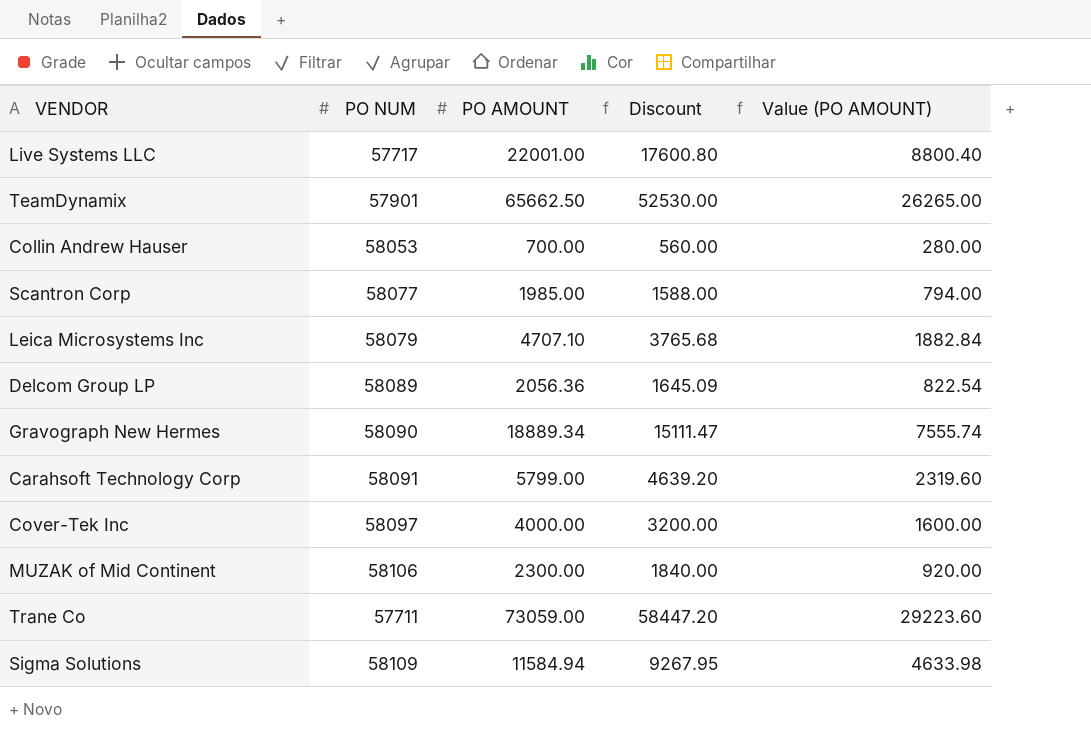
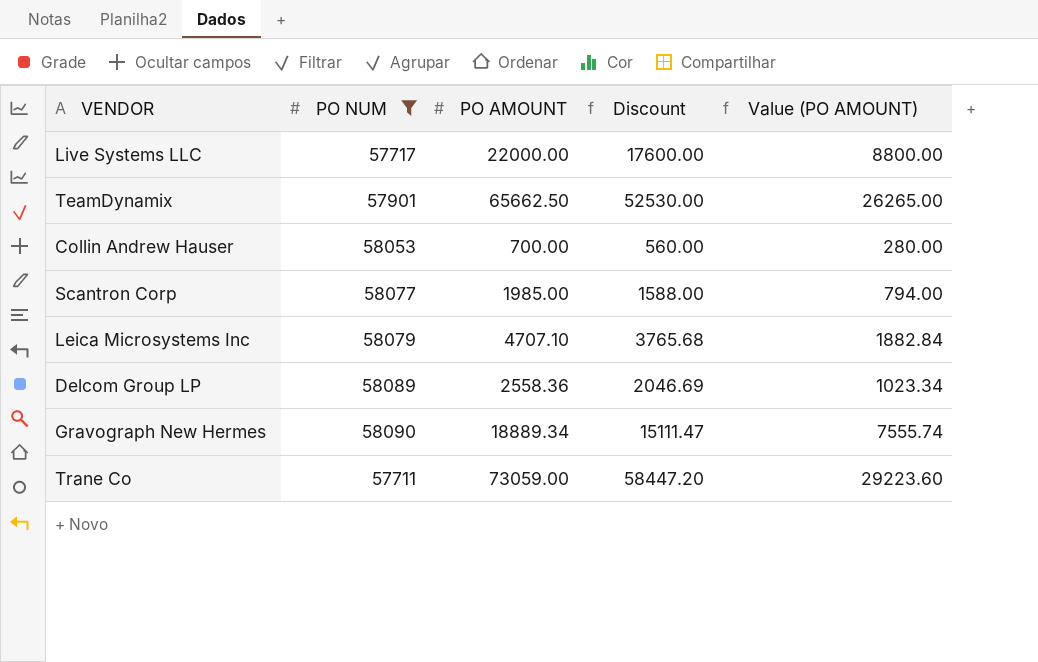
filter: none -> PO NUM <= 58090
Live Systems LLC | PO AMOUNT: 22001.00 -> 22000.00
Live Systems LLC | Discount: 17600.80 -> 17600.00
Live Systems LLC | Value (PO AMOUNT): 8800.40 -> 8800.00
Delcom Group LP | PO AMOUNT: 2056.36 -> 2558.36
Delcom Group LP | Discount: 1645.09 -> 2046.69
Delcom Group LP | Value (PO AMOUNT): 822.54 -> 1023.34

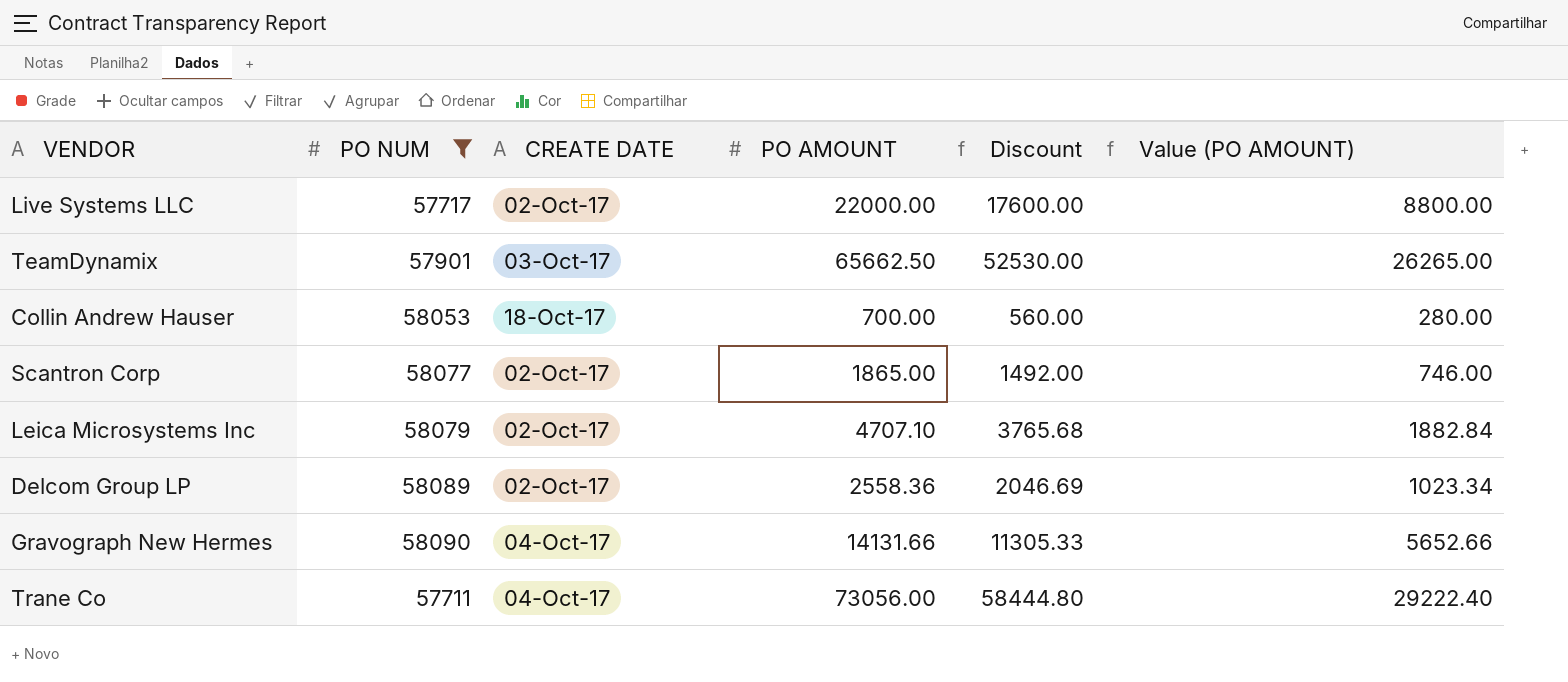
column CREATE DATE | position: none -> 3
Scantron Corp | PO AMOUNT: 1985.00 -> 1865.00
Scantron Corp | Discount: 1588.00 -> 1492.00
Scantron Corp | Value (PO AMOUNT): 794.00 -> 746.00
Gravograph New Hermes | PO AMOUNT: 18889.34 -> 14131.66
Gravograph New Hermes | Discount: 15111.47 -> 11305.33
Gravograph New Hermes | Value (PO AMOUNT): 7555.74 -> 5652.66
Trane Co | PO AMOUNT: 73059.00 -> 73056.00
Trane Co | Discount: 58447.20 -> 58444.80
Trane Co | Value (PO AMOUNT): 29223.60 -> 29222.40

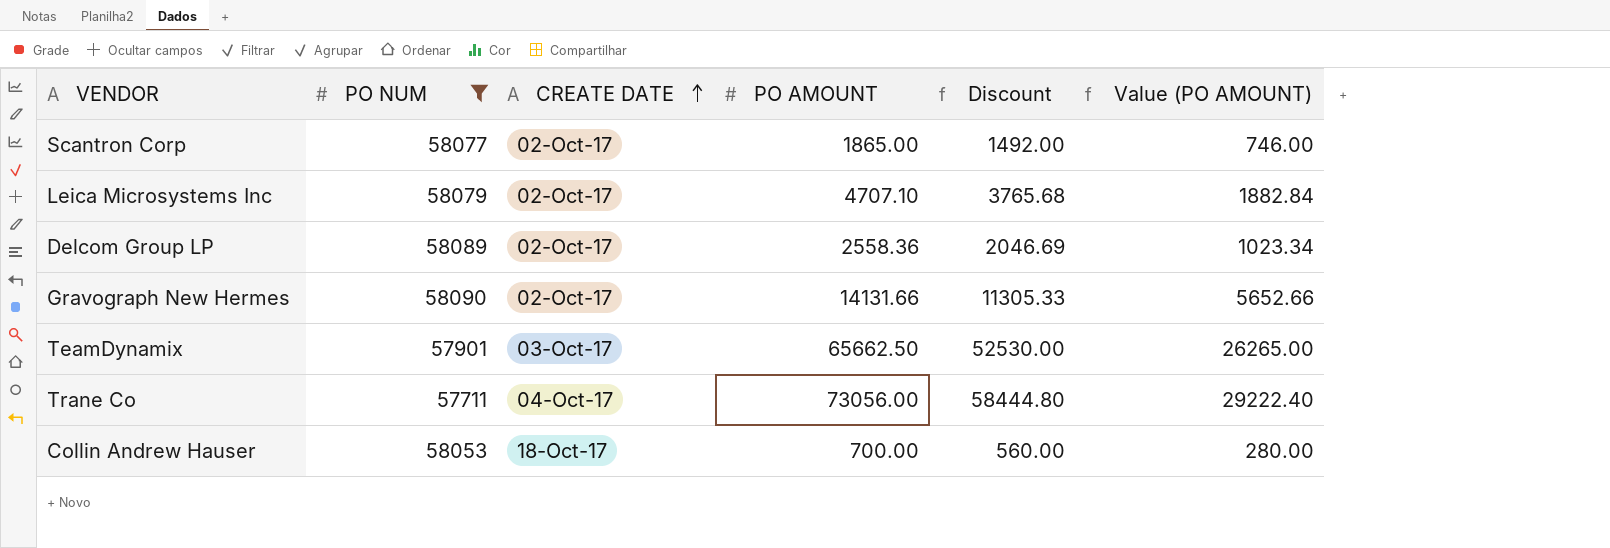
row order: none -> CREATE DATE ascending
row Live Systems LLC: 57717 | 02-Oct-17 | 22000.00 | 17600.00 | 8800.00 -> none
Gravograph New Hermes | CREATE DATE: 04-Oct-17 -> 02-Oct-17

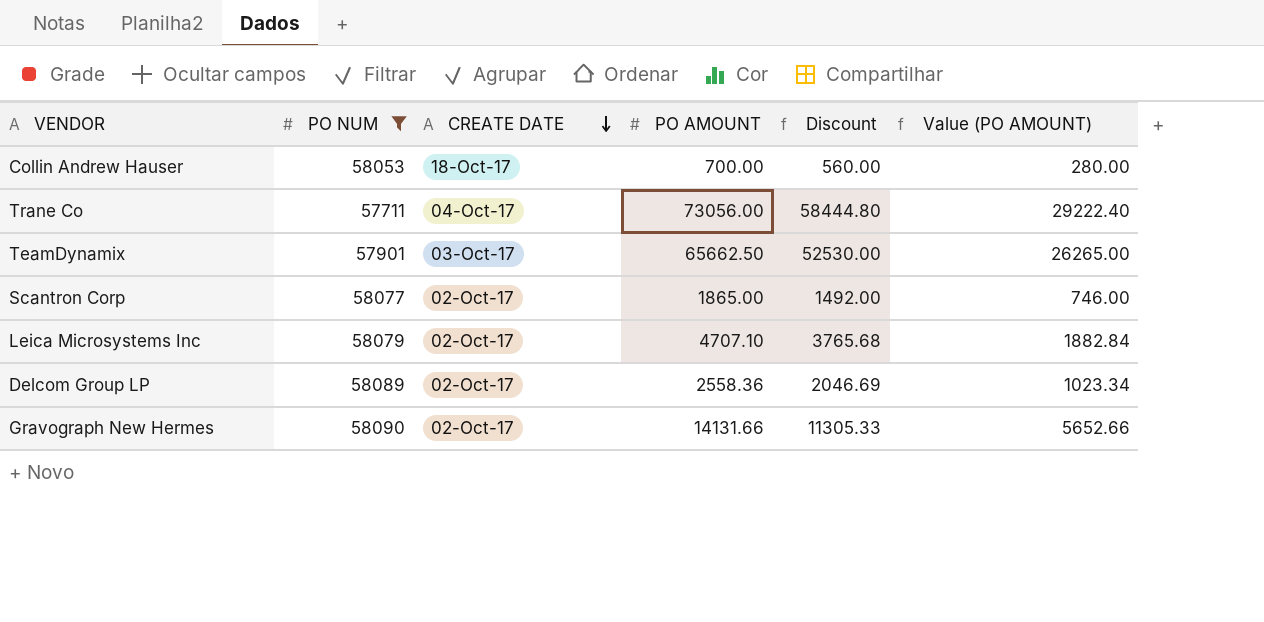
row order: CREATE DATE ascending -> CREATE DATE descending

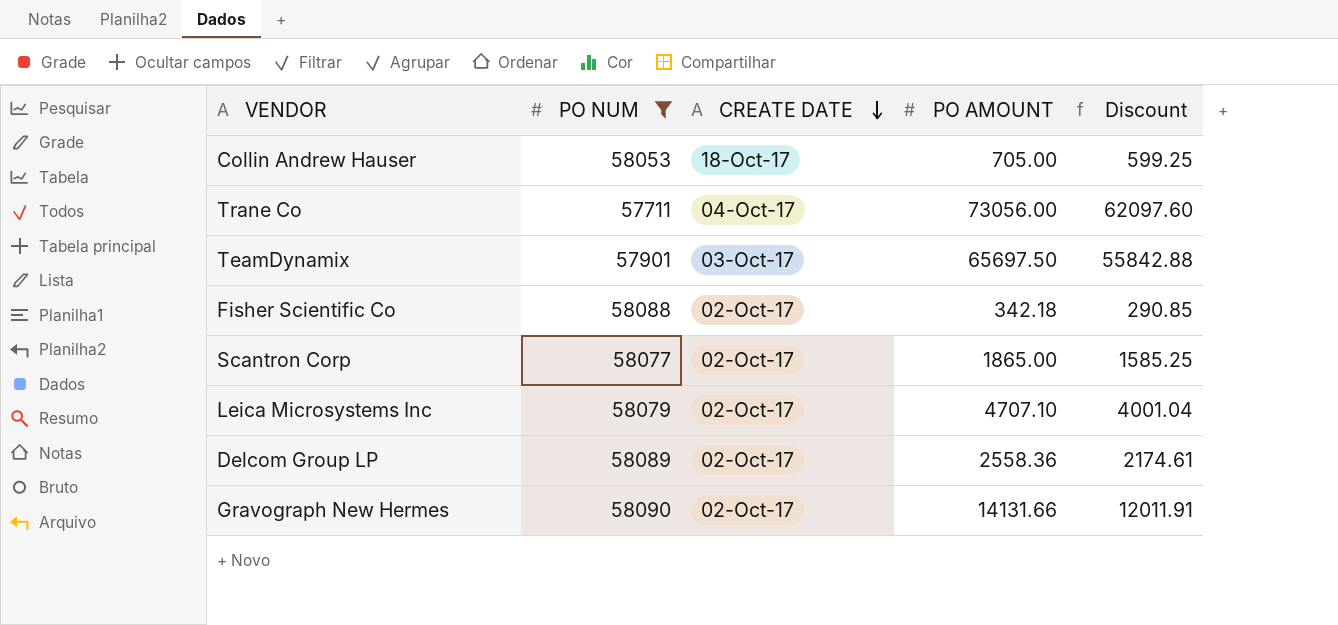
column Value (PO AMOUNT) | formula: [PO AMOUNT] * 0.4 -> none
column Discount | formula: [PO AMOUNT] * 0.8 -> [PO AMOUNT] * 0.85
Collin Andrew Hauser | PO AMOUNT: 700.00 -> 705.00
TeamDynamix | PO AMOUNT: 65662.50 -> 65697.50
row Fisher Scientific Co: none -> 58088 | 02-Oct-17 | 342.18 | 290.85

